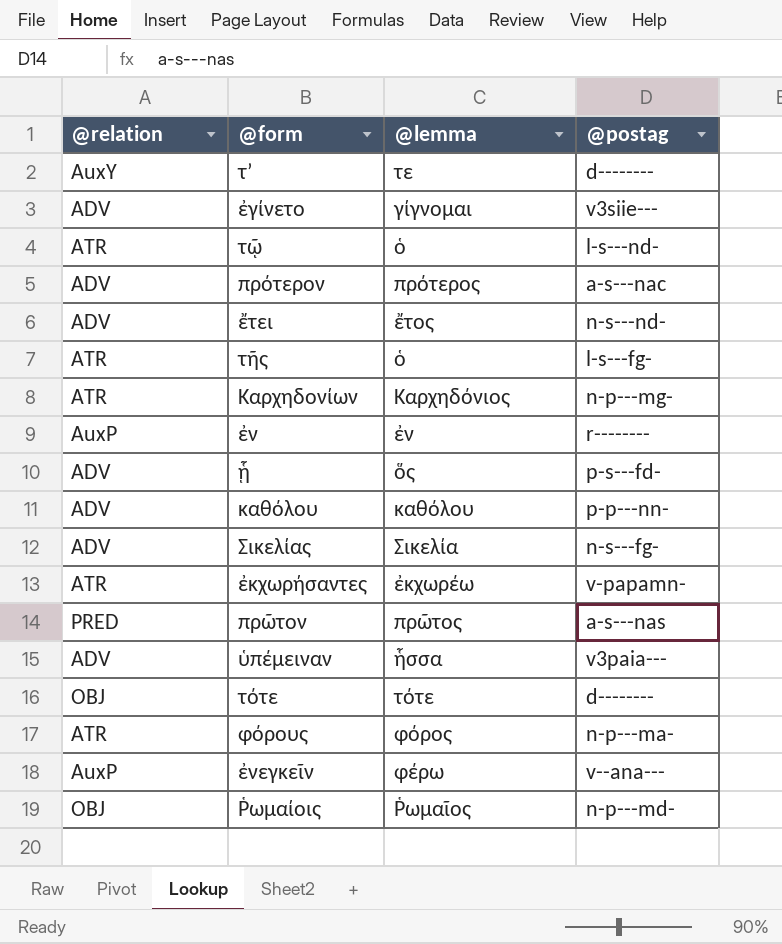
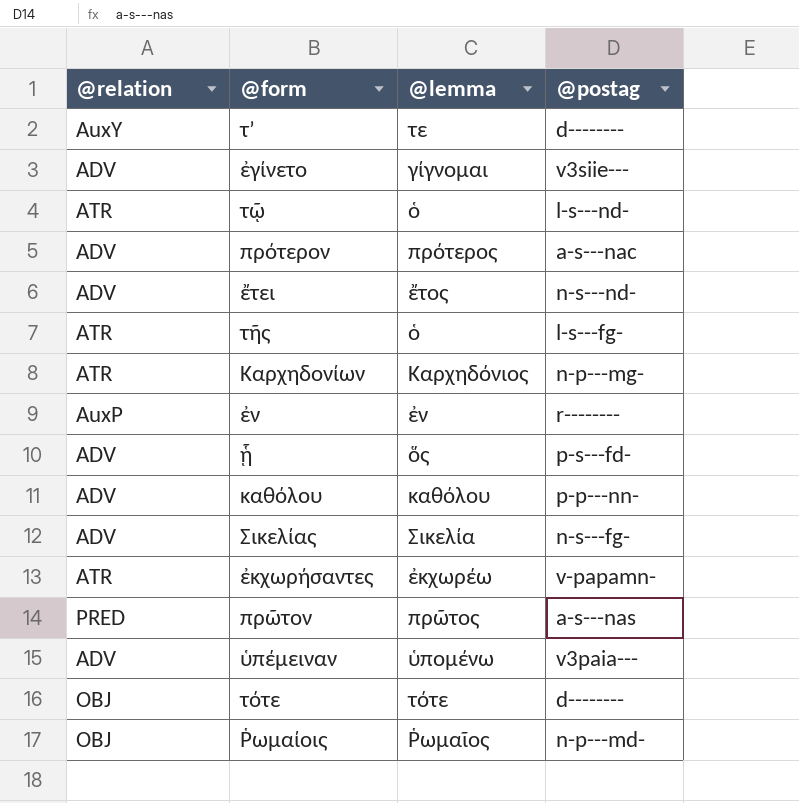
row φόρους: ATR | φόρος | n-p---ma- -> none
row ἐνεγκεῖν: AuxP | φέρω | v--ana--- -> none
ὑπέμειναν | @lemma: ἧσσα -> ὑπομένω

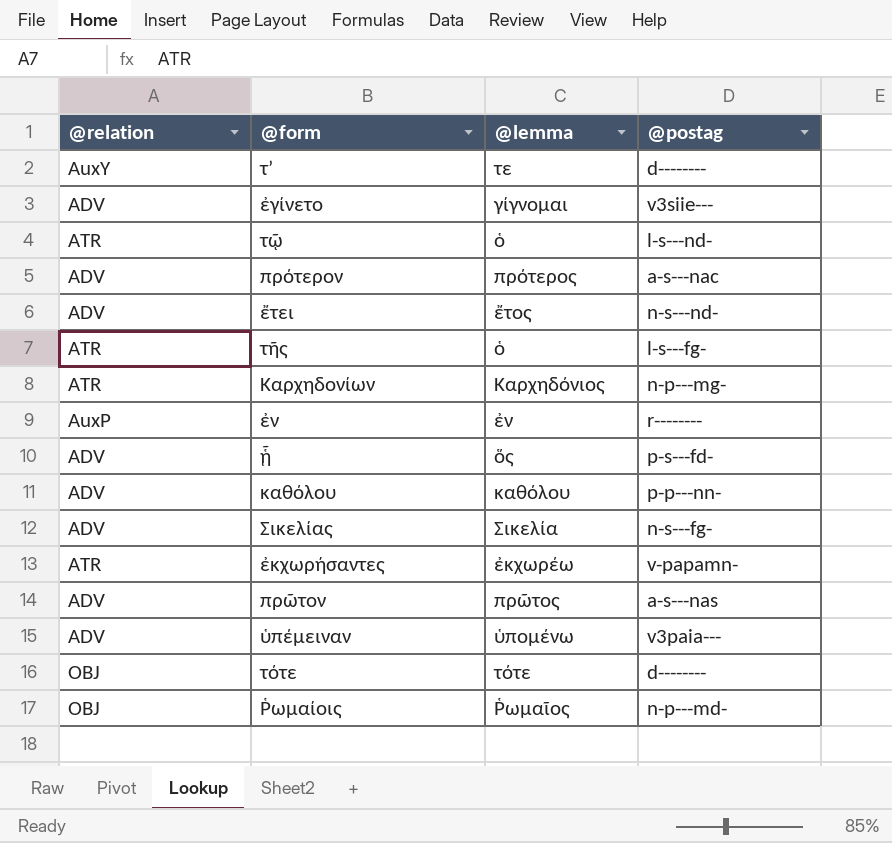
πρῶτον | @relation: PRED -> ADV

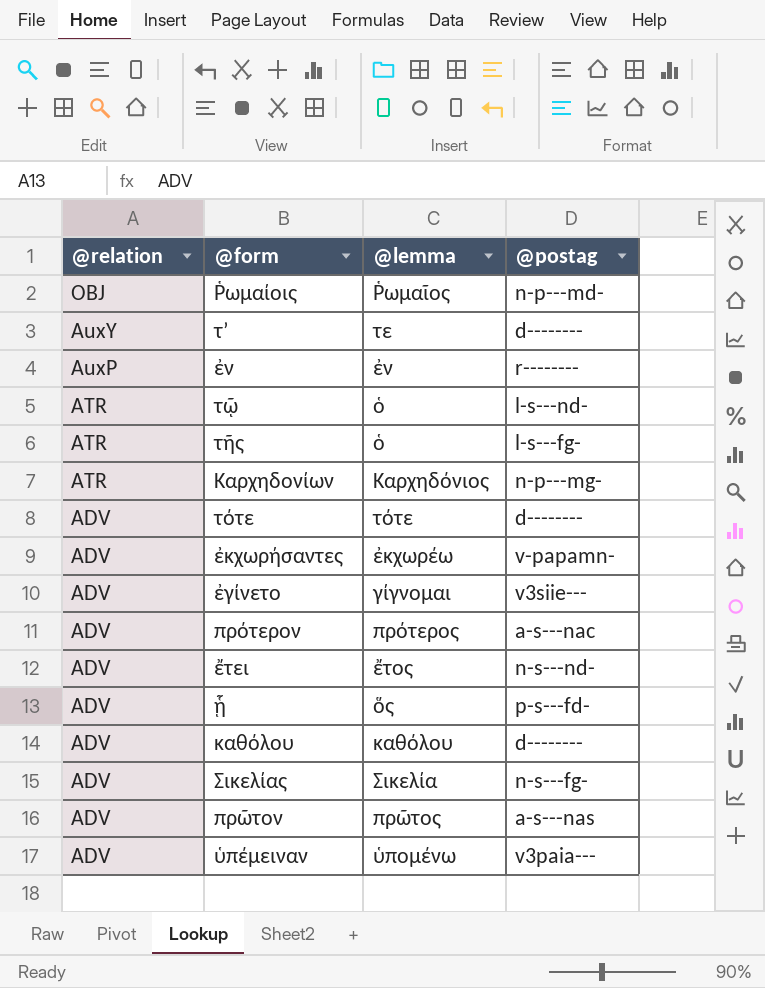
row order: none -> @relation descending
τότε | @relation: OBJ -> ADV
ἐκχωρήσαντες | @relation: ATR -> ADV
καθόλου | @postag: p-p---nn- -> d--------

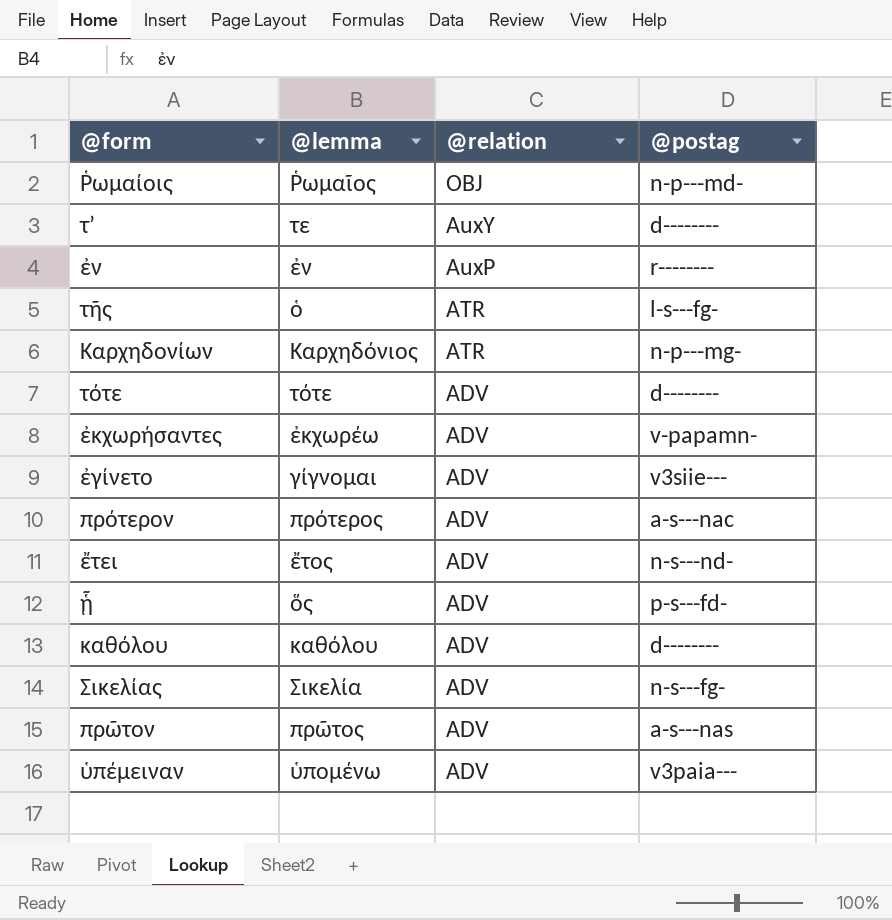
column @relation | position: 1 -> 3
row τῷ: ATR | ὁ | l-s---nd- -> none

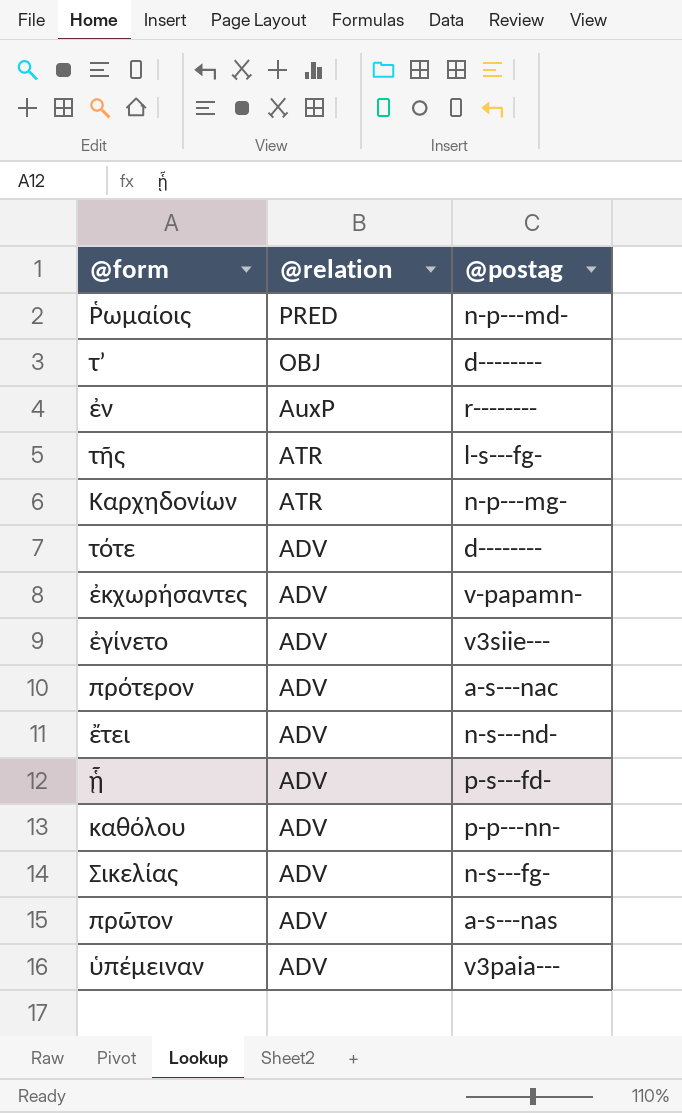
column @lemma | position: 2 -> none
Ῥωμαίοις | @relation: OBJ -> PRED
τʼ | @relation: AuxY -> OBJ
καθόλου | @postag: d-------- -> p-p---nn-

